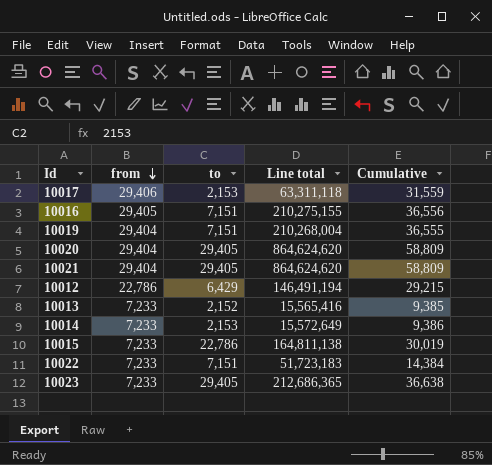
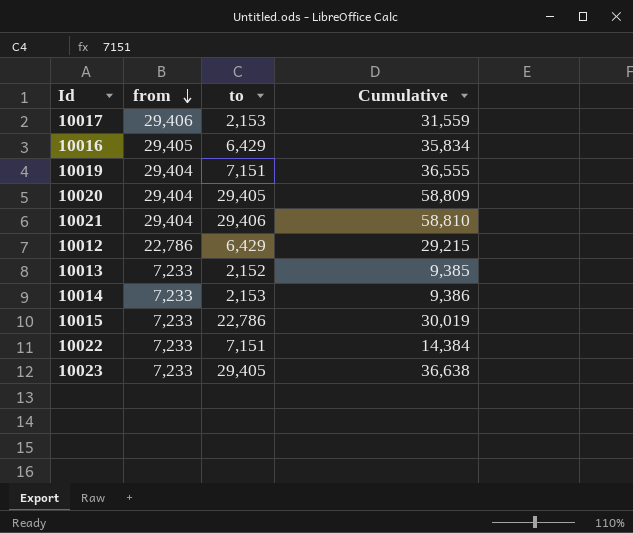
column Line total | formula: [from] * [to] -> none
10016 | to: 7,151 -> 6,429
10016 | Cumulative: 36,556 -> 35,834
10021 | to: 29,405 -> 29,406
10021 | Cumulative: 58,809 -> 58,810

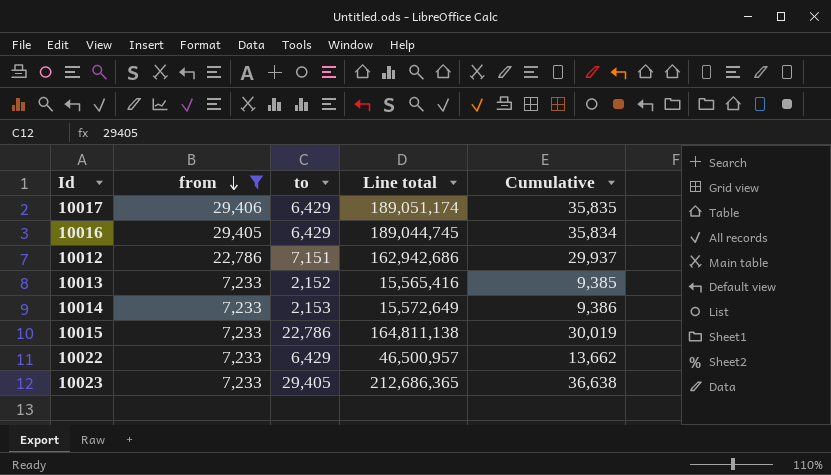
filter: none -> from != 29,404
column Line total | formula: none -> [from] * [to]
10017 | to: 2,153 -> 6,429
10017 | Cumulative: 31,559 -> 35,835
10012 | to: 6,429 -> 7,151
10012 | Cumulative: 29,215 -> 29,937
10022 | to: 7,151 -> 6,429
10022 | Cumulative: 14,384 -> 13,662

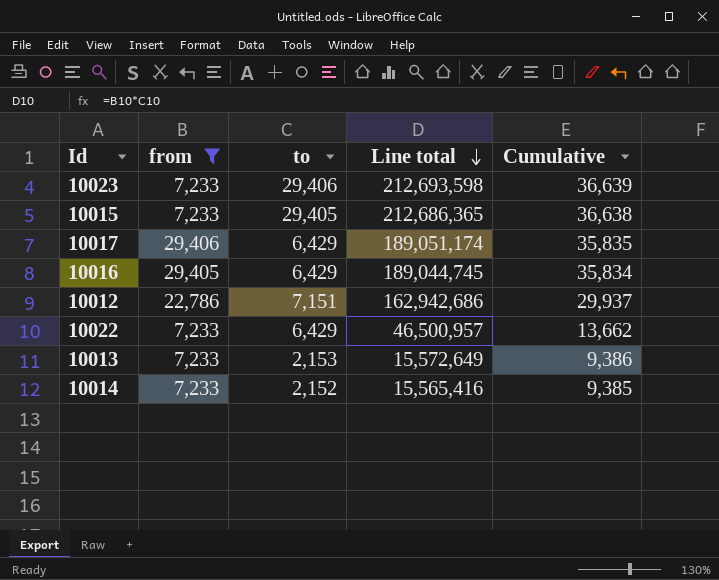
row order: from descending -> Line total descending
10023 | to: 29,405 -> 29,406
10023 | Line total: 212,686,365 -> 212,693,598
10023 | Cumulative: 36,638 -> 36,639
10015 | to: 22,786 -> 29,405
10015 | Line total: 164,811,138 -> 212,686,365
10015 | Cumulative: 30,019 -> 36,638
10013 | to: 2,152 -> 2,153
10013 | Line total: 15,565,416 -> 15,572,649
10013 | Cumulative: 9,385 -> 9,386
10014 | to: 2,153 -> 2,152
10014 | Line total: 15,572,649 -> 15,565,416
10014 | Cumulative: 9,386 -> 9,385

